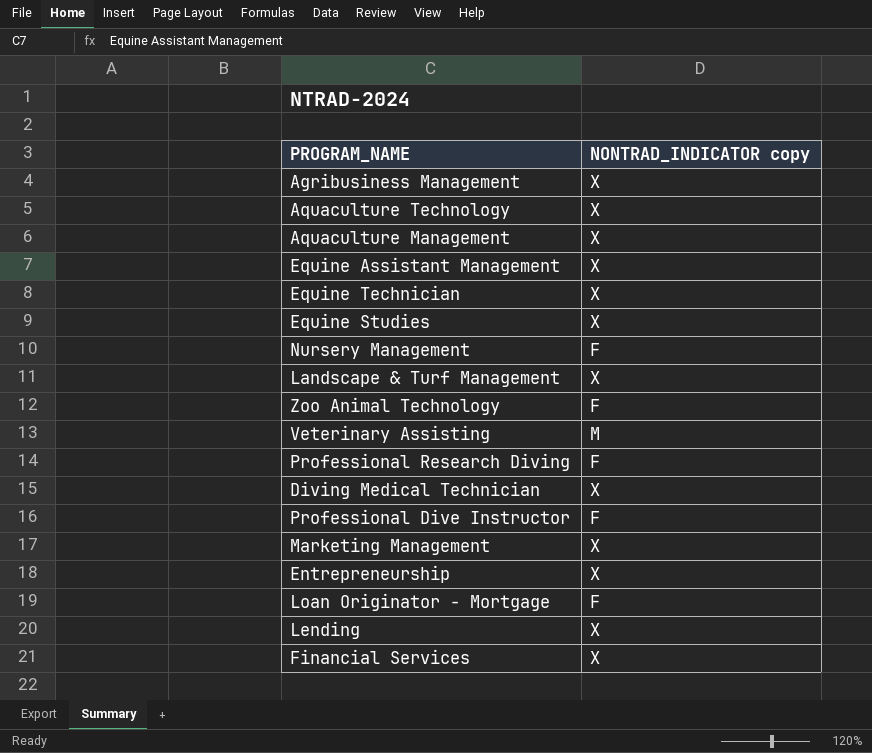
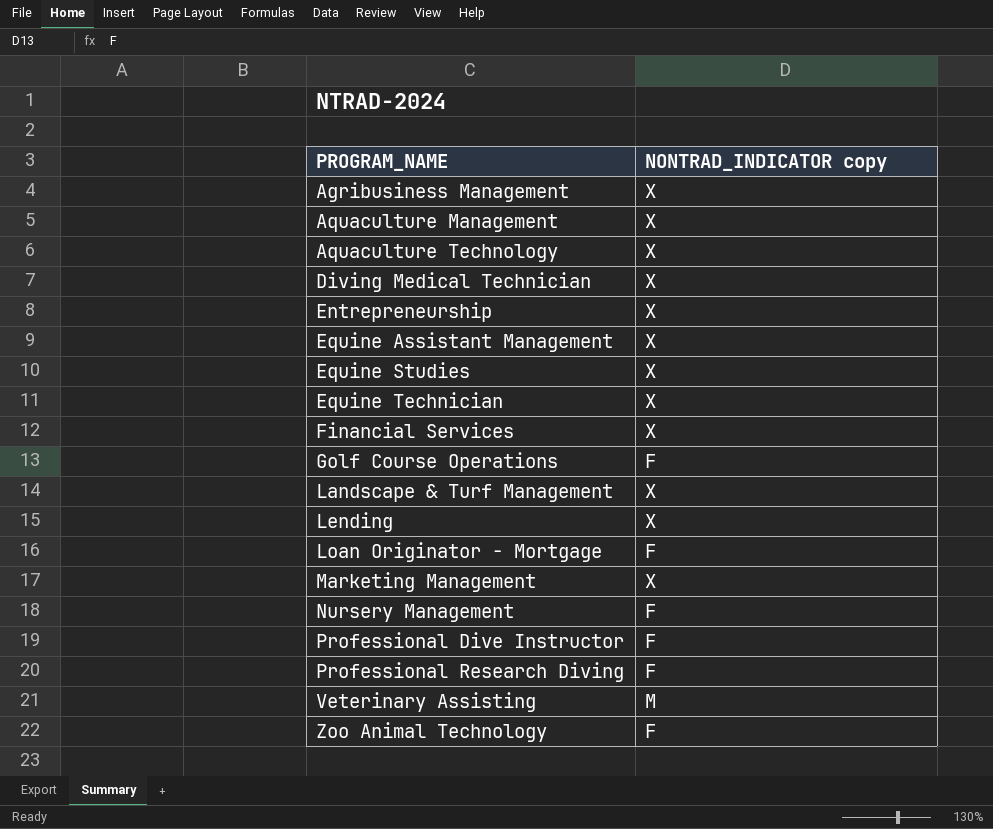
row order: none -> PROGRAM_NAME ascending
row Golf Course Operations: none -> F

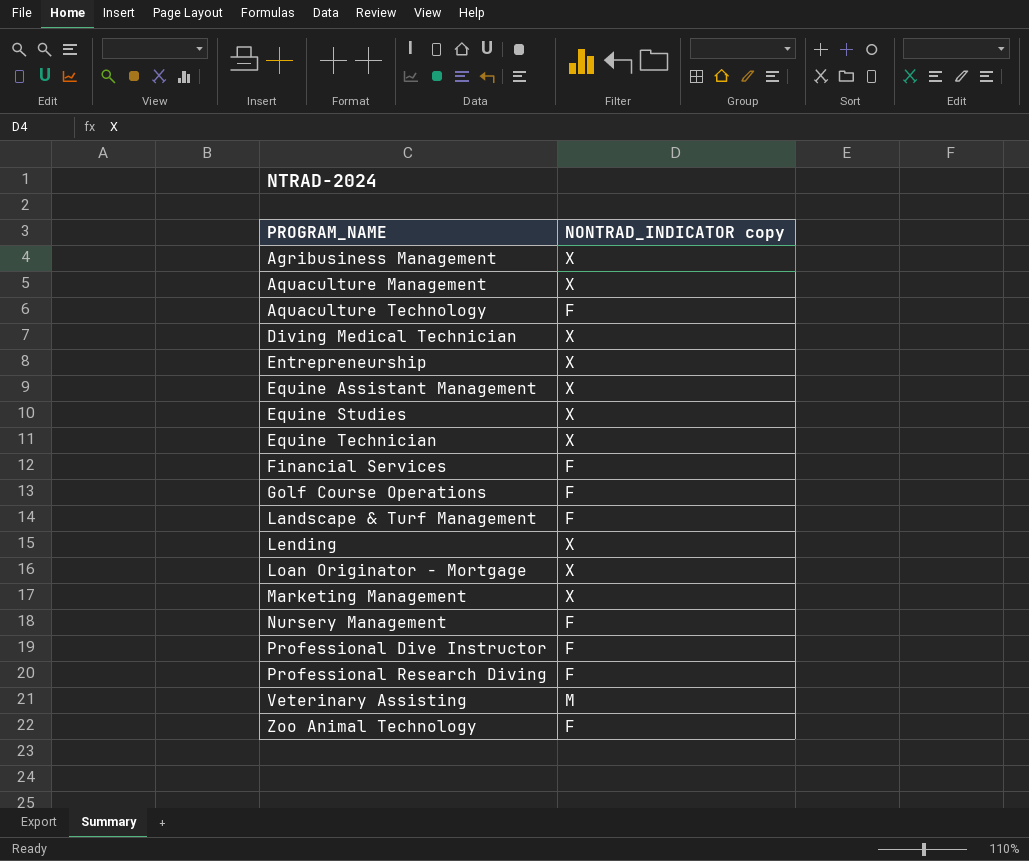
Aquaculture Technology | NONTRAD_INDICATOR copy: X -> F
Financial Services | NONTRAD_INDICATOR copy: X -> F
Landscape & Turf Management | NONTRAD_INDICATOR copy: X -> F
Loan Originator - Mortgage | NONTRAD_INDICATOR copy: F -> X

